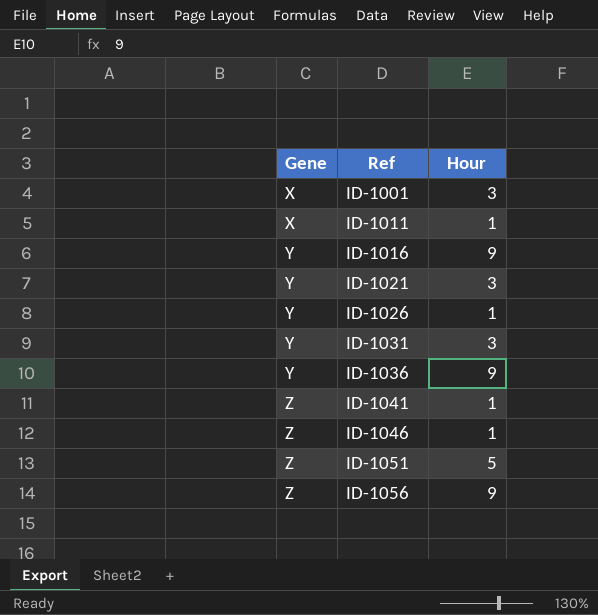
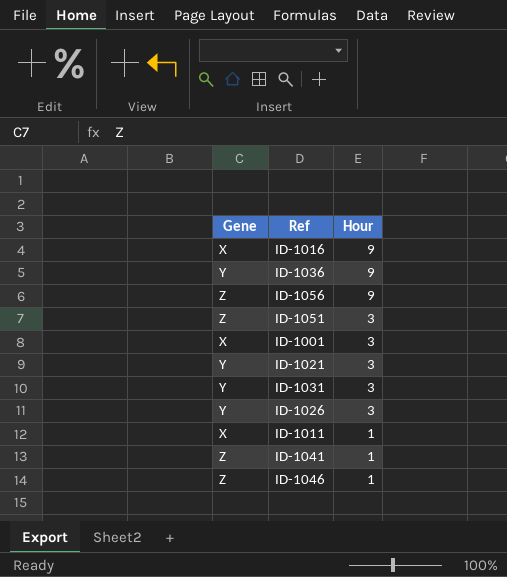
row order: Gene ascending -> Hour descending
ID-1016 | Gene: Y -> X
ID-1051 | Hour: 5 -> 3
ID-1026 | Hour: 1 -> 3

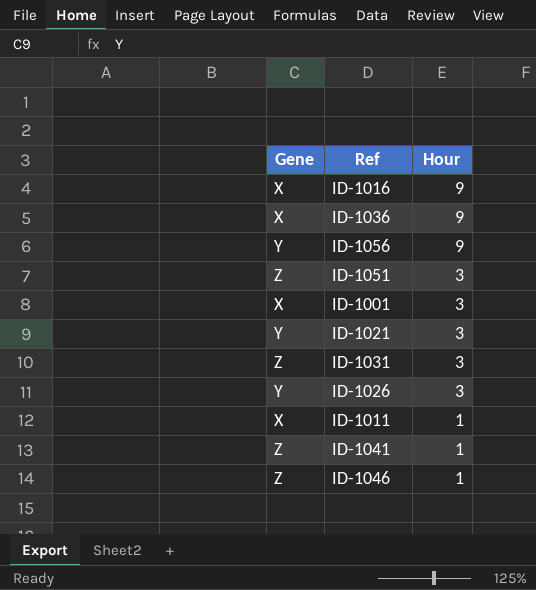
ID-1036 | Gene: Y -> X
ID-1056 | Gene: Z -> Y
ID-1031 | Gene: Y -> Z

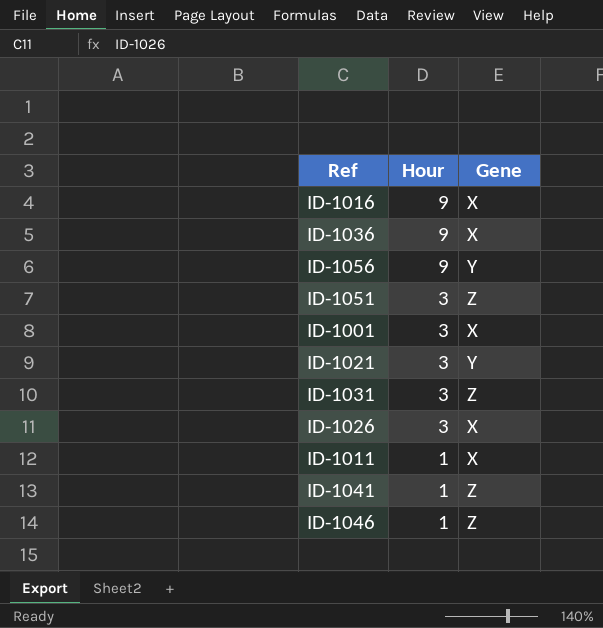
column Gene | position: 1 -> 3
ID-1026 | Gene: Y -> X

